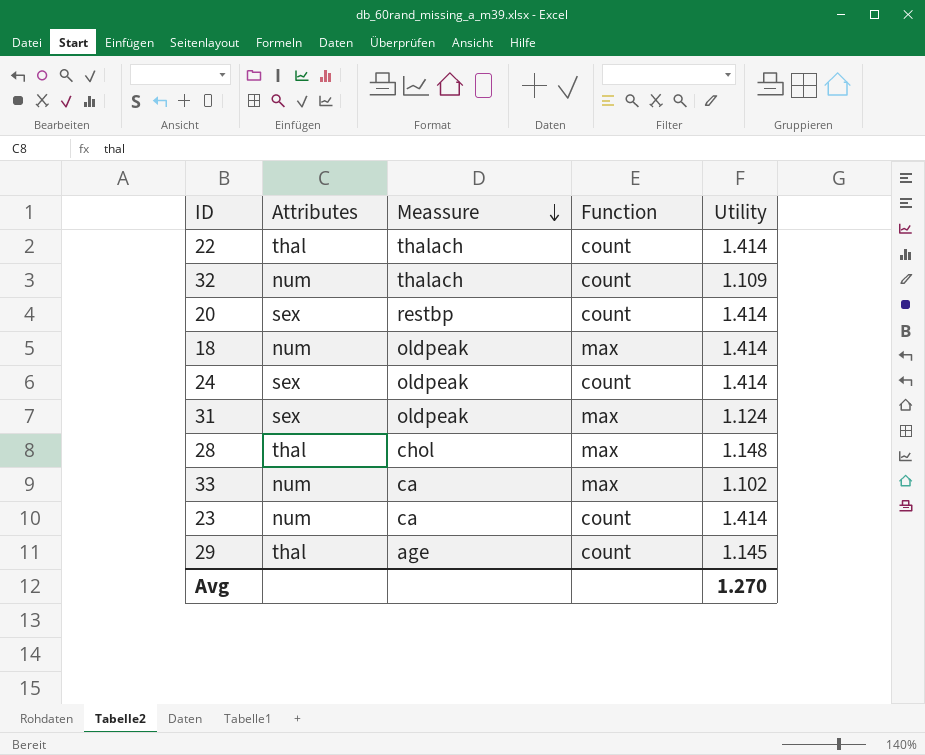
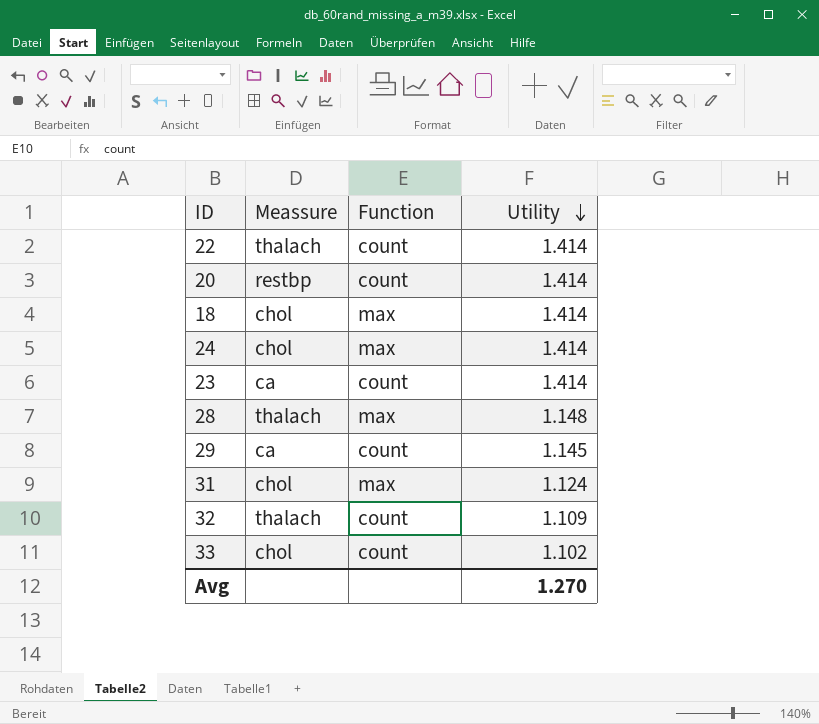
row order: Meassure descending -> Utility descending
column Attributes | position: 2 -> none
18 | Meassure: oldpeak -> chol
24 | Meassure: oldpeak -> chol
24 | Function: count -> max
28 | Meassure: chol -> thalach
29 | Meassure: age -> ca
31 | Meassure: oldpeak -> chol
33 | Meassure: ca -> chol
33 | Function: max -> count

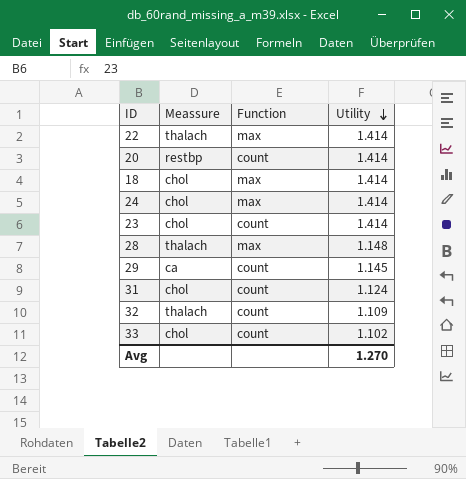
22 | Function: count -> max
23 | Meassure: ca -> chol
31 | Function: max -> count

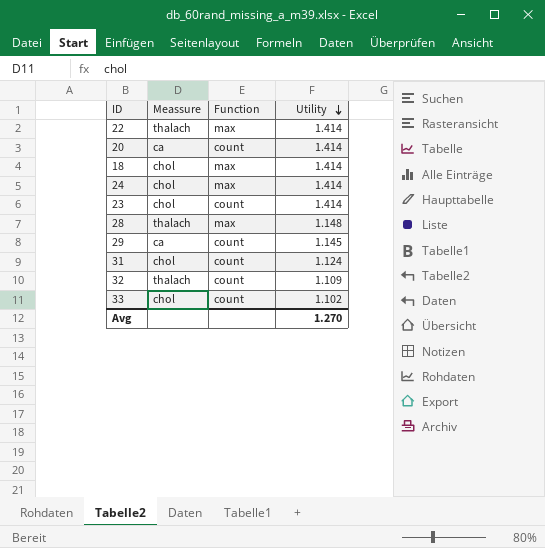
20 | Meassure: restbp -> ca

